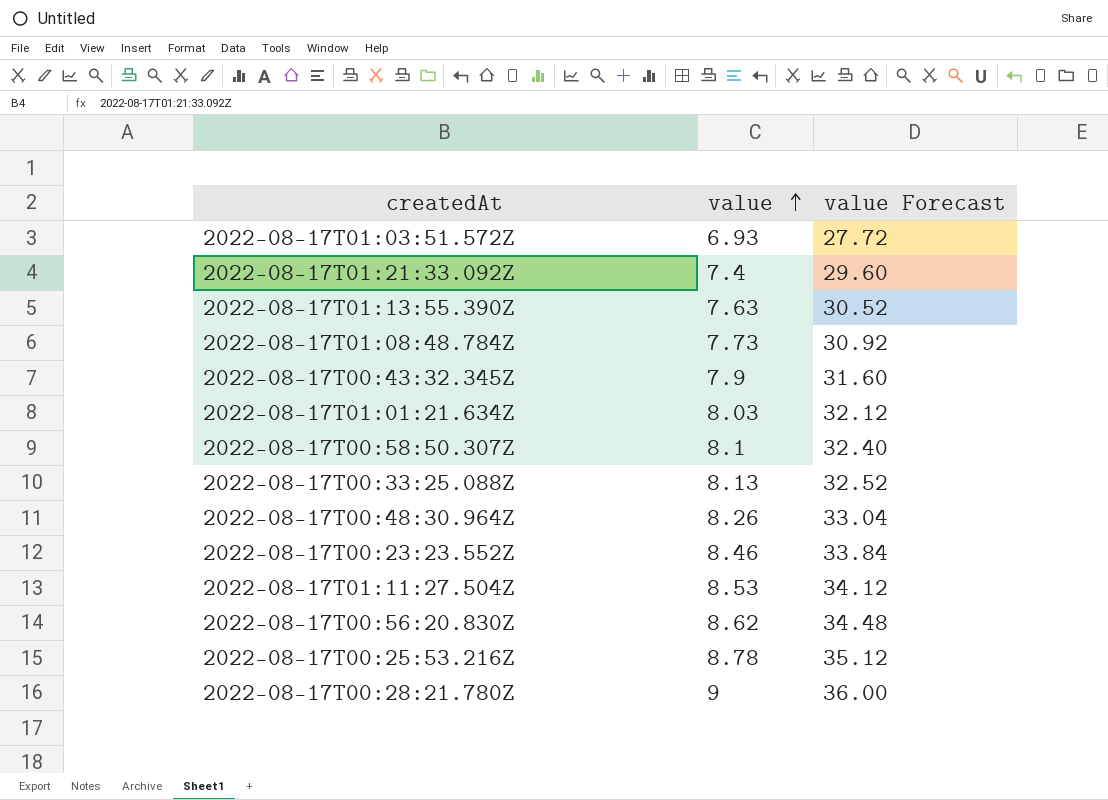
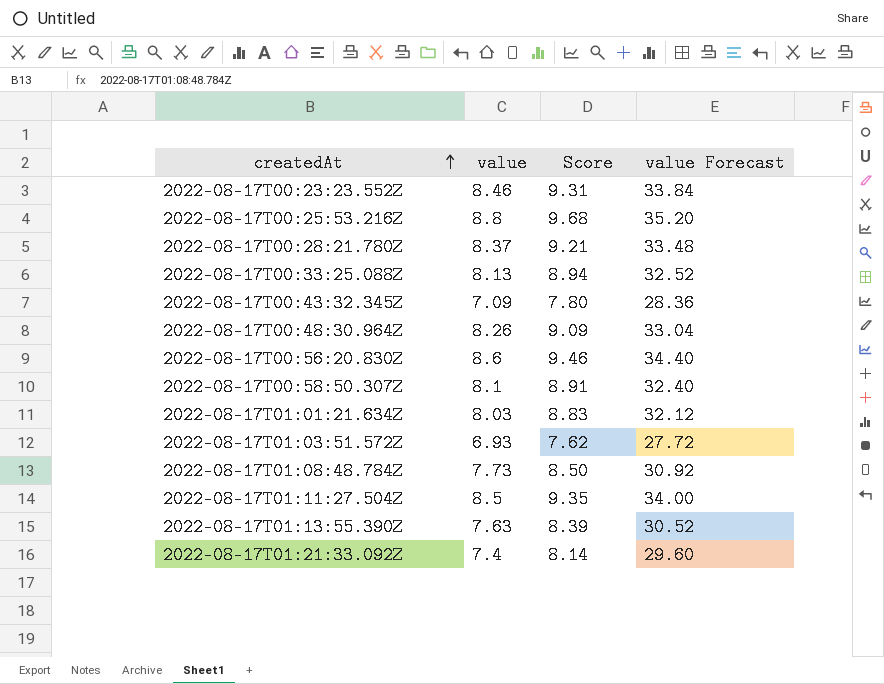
row order: value ascending -> createdAt ascending
column Score | formula: none -> [value] * 1.1
2022-08-17T00:25:53.216Z | value: 8.78 -> 8.8
2022-08-17T00:25:53.216Z | value Forecast: 35.12 -> 35.20
2022-08-17T00:28:21.780Z | value: 9 -> 8.37
2022-08-17T00:28:21.780Z | value Forecast: 36.00 -> 33.48
2022-08-17T00:43:32.345Z | value: 7.9 -> 7.09
2022-08-17T00:43:32.345Z | value Forecast: 31.60 -> 28.36
2022-08-17T00:56:20.830Z | value: 8.62 -> 8.6
2022-08-17T00:56:20.830Z | value Forecast: 34.48 -> 34.40
2022-08-17T01:11:27.504Z | value: 8.53 -> 8.5
2022-08-17T01:11:27.504Z | value Forecast: 34.12 -> 34.00

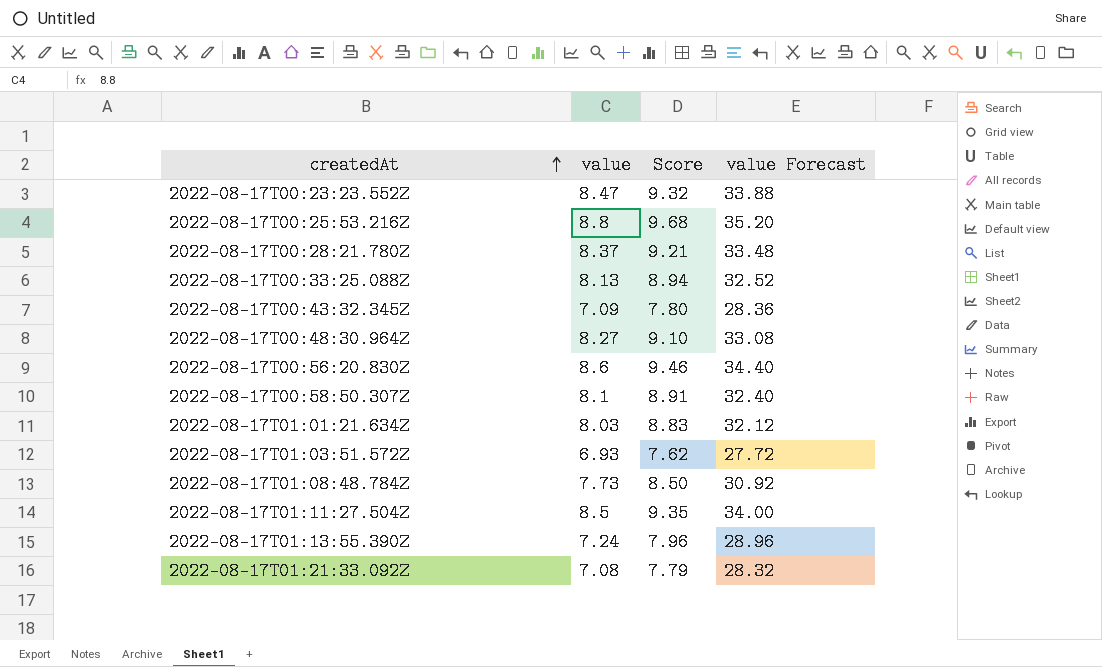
2022-08-17T00:23:23.552Z | value: 8.46 -> 8.47
2022-08-17T00:23:23.552Z | Score: 9.31 -> 9.32
2022-08-17T00:23:23.552Z | value Forecast: 33.84 -> 33.88
2022-08-17T00:48:30.964Z | value: 8.26 -> 8.27
2022-08-17T00:48:30.964Z | Score: 9.09 -> 9.10
2022-08-17T00:48:30.964Z | value Forecast: 33.04 -> 33.08
2022-08-17T01:13:55.390Z | value: 7.63 -> 7.24
2022-08-17T01:13:55.390Z | Score: 8.39 -> 7.96
2022-08-17T01:13:55.390Z | value Forecast: 30.52 -> 28.96
2022-08-17T01:21:33.092Z | value: 7.4 -> 7.08
2022-08-17T01:21:33.092Z | Score: 8.14 -> 7.79
2022-08-17T01:21:33.092Z | value Forecast: 29.60 -> 28.32

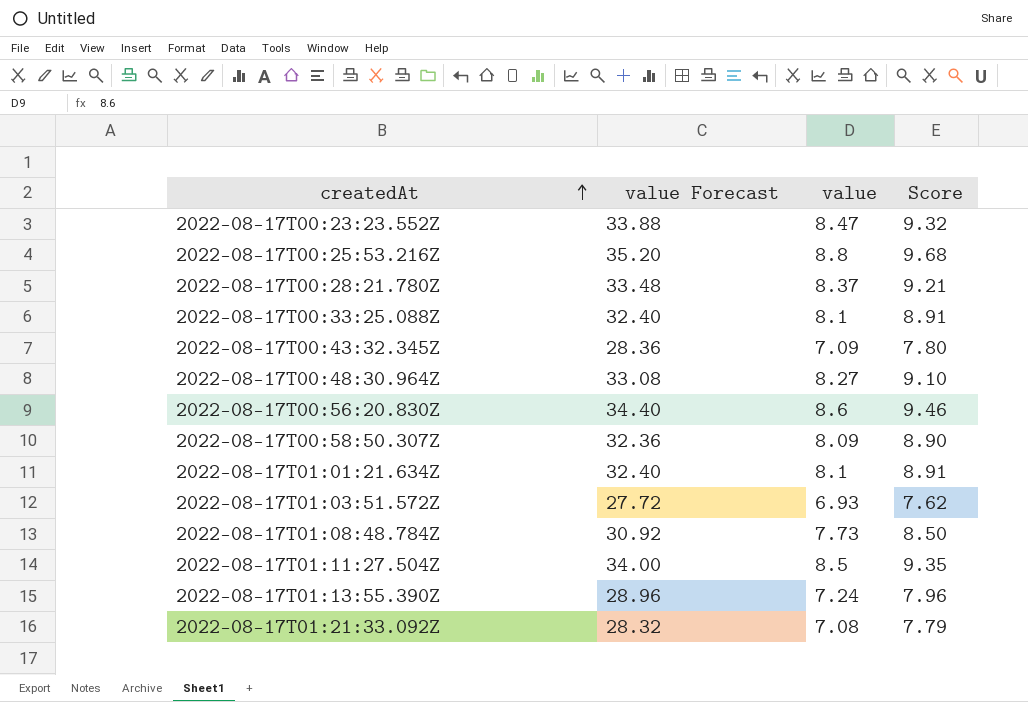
column value Forecast | position: 4 -> 2
2022-08-17T00:33:25.088Z | value Forecast: 32.52 -> 32.40
2022-08-17T00:33:25.088Z | value: 8.13 -> 8.1
2022-08-17T00:33:25.088Z | Score: 8.94 -> 8.91
2022-08-17T00:58:50.307Z | value Forecast: 32.40 -> 32.36
2022-08-17T00:58:50.307Z | value: 8.1 -> 8.09
2022-08-17T00:58:50.307Z | Score: 8.91 -> 8.90
2022-08-17T01:01:21.634Z | value Forecast: 32.12 -> 32.40
2022-08-17T01:01:21.634Z | value: 8.03 -> 8.1
2022-08-17T01:01:21.634Z | Score: 8.83 -> 8.91

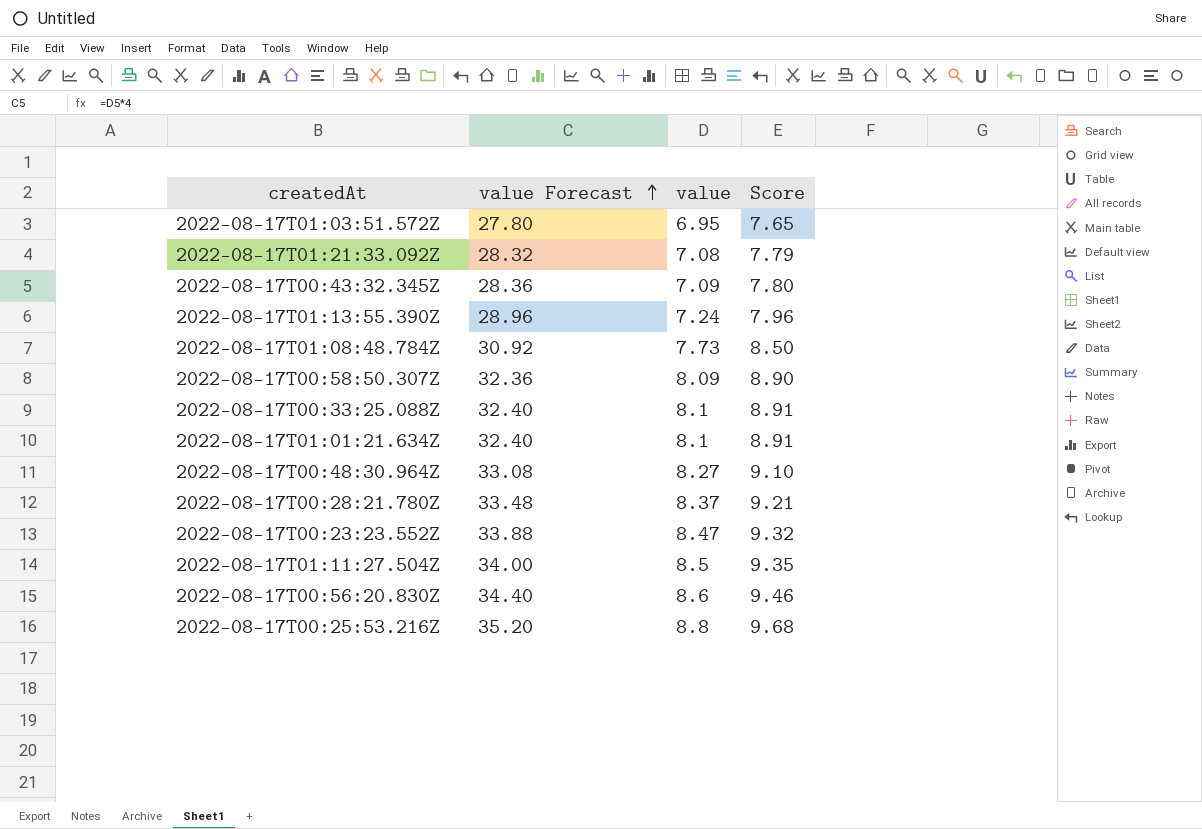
row order: createdAt ascending -> value Forecast ascending
2022-08-17T01:03:51.572Z | value Forecast: 27.72 -> 27.80
2022-08-17T01:03:51.572Z | value: 6.93 -> 6.95
2022-08-17T01:03:51.572Z | Score: 7.62 -> 7.65

